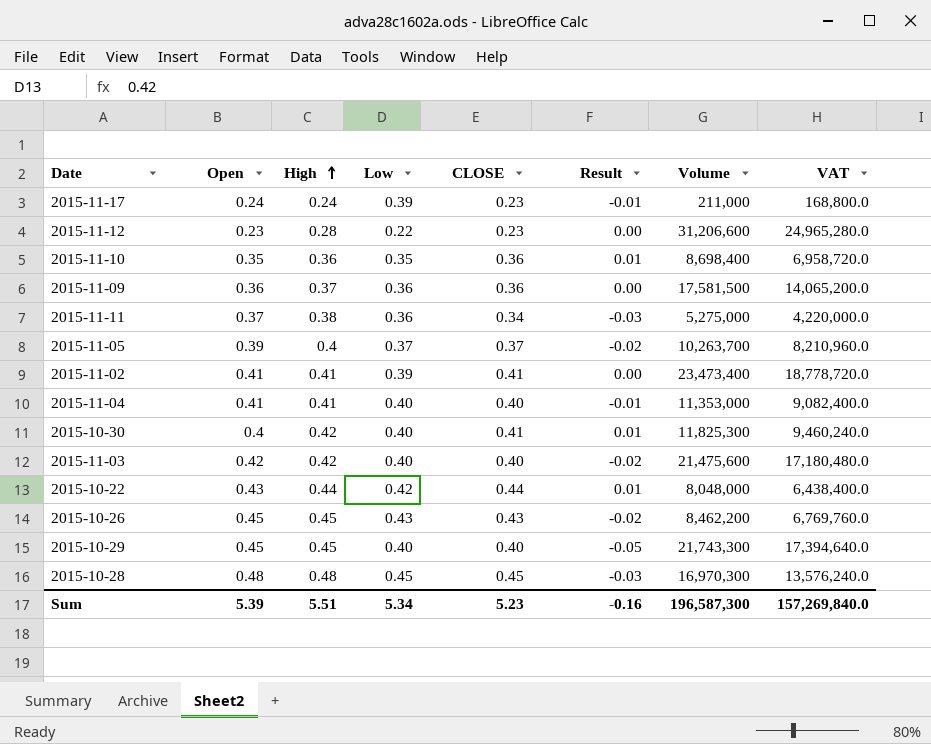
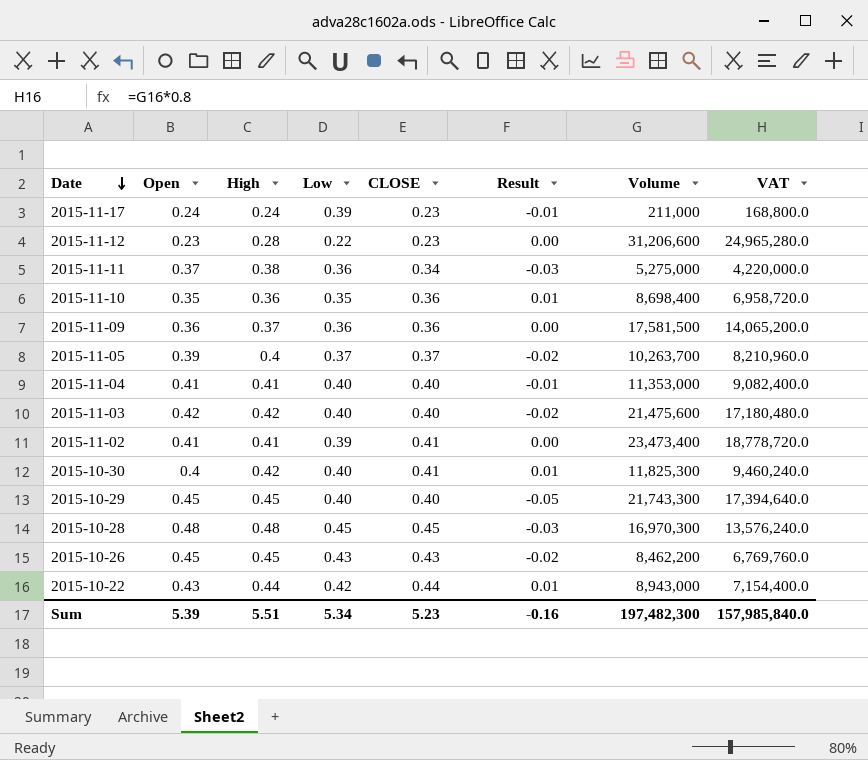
row order: High ascending -> Date descending
2015-10-22 | Volume: 8,048,000 -> 8,943,000
2015-10-22 | VAT: 6,438,400.0 -> 7,154,400.0
Sum | Volume: 196,587,300 -> 197,482,300
Sum | VAT: 157,269,840.0 -> 157,985,840.0

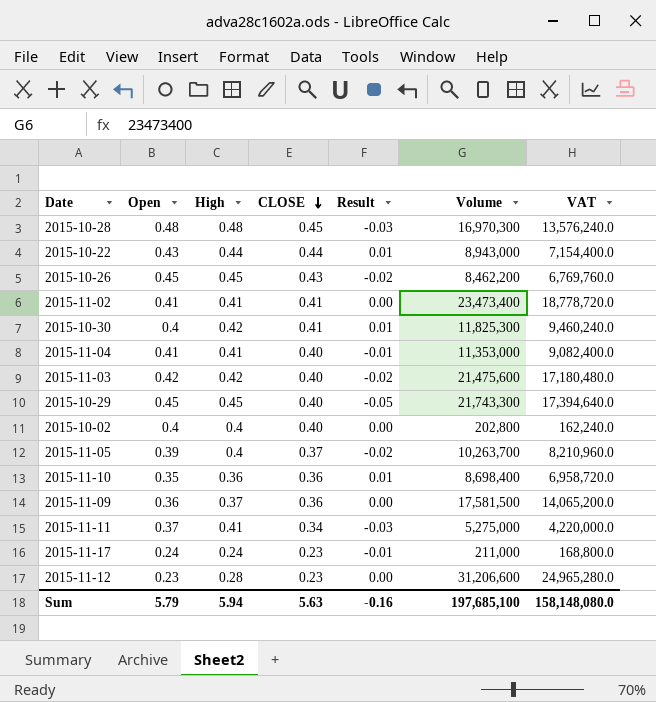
row order: Date descending -> CLOSE descending
column Low | position: 4 -> none
row 2015-10-02: none -> 0.4 | 0.4 | 0.40 | 0.00 | 202,800 | 162,240.0
2015-11-11 | High: 0.38 -> 0.41
Sum | Open: 5.39 -> 5.79
Sum | High: 5.51 -> 5.94
Sum | CLOSE: 5.23 -> 5.63
Sum | Volume: 197,482,300 -> 197,685,100
Sum | VAT: 157,985,840.0 -> 158,148,080.0

